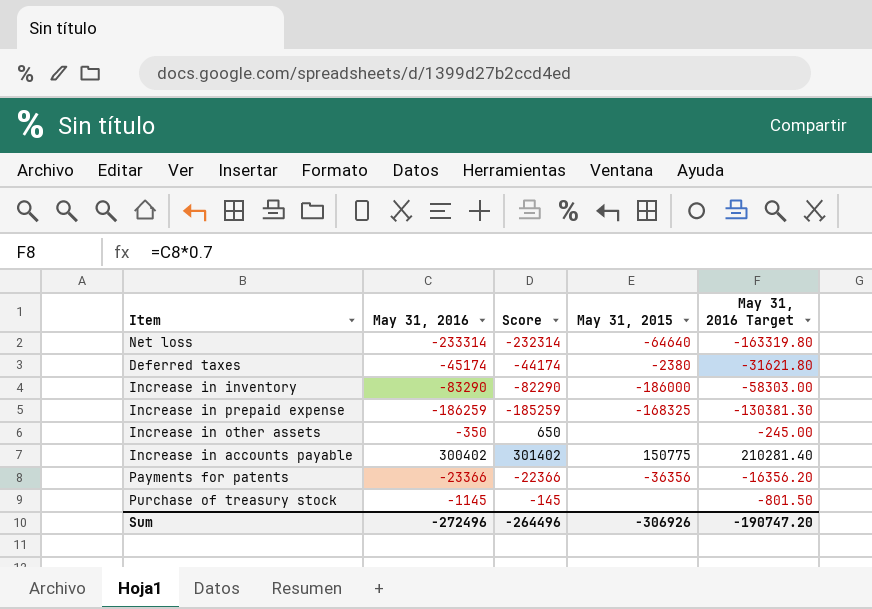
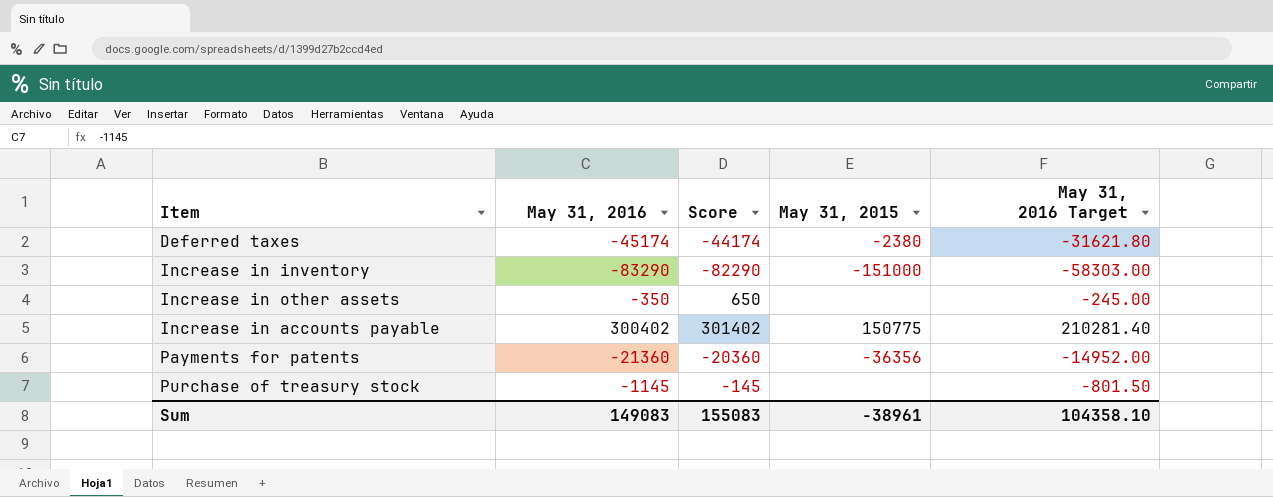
row Net loss: -233314 | -232314 | -64640 | -163319.80 -> none
row Increase in prepaid expense: -186259 | -185259 | -168325 | -130381.30 -> none
Increase in inventory | May 31, 2015: -186000 -> -151000
Payments for patents | May 31, 2016: -23366 -> -21360
Payments for patents | Score: -22366 -> -20360
Payments for patents | May 31, 2016 Target: -16356.20 -> -14952.00
Sum | May 31, 2016: -272496 -> 149083
Sum | Score: -264496 -> 155083
Sum | May 31, 2015: -306926 -> -38961
Sum | May 31, 2016 Target: -190747.20 -> 104358.10

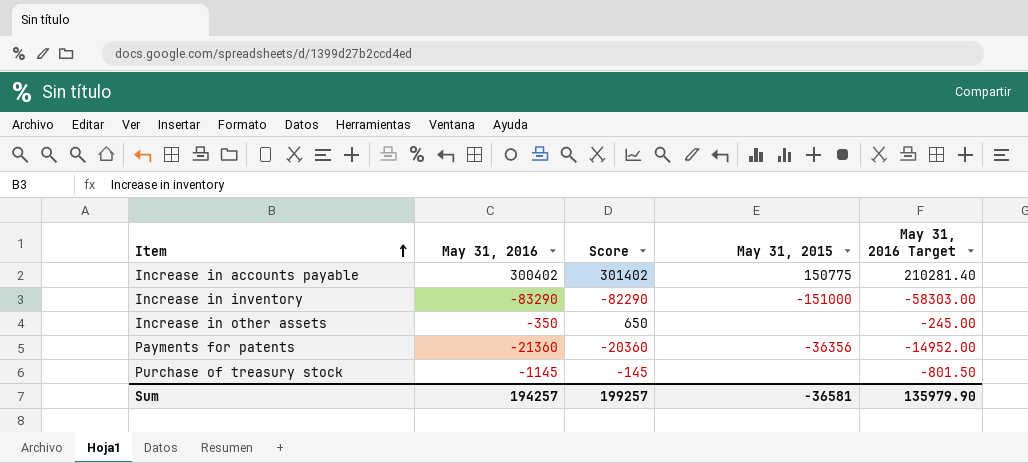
row order: none -> Item ascending
row Deferred taxes: -45174 | -44174 | -2380 | -31621.80 -> none
Sum | May 31, 2016: 149083 -> 194257
Sum | Score: 155083 -> 199257
Sum | May 31, 2015: -38961 -> -36581
Sum | May 31, 2016 Target: 104358.10 -> 135979.90

